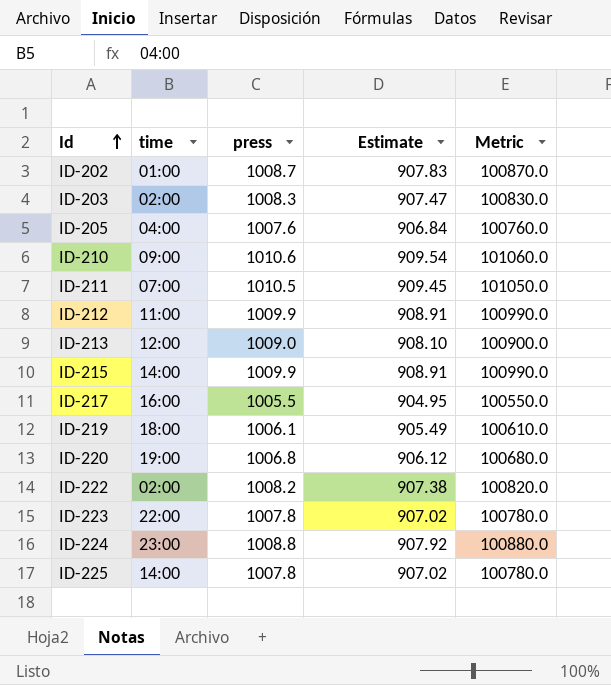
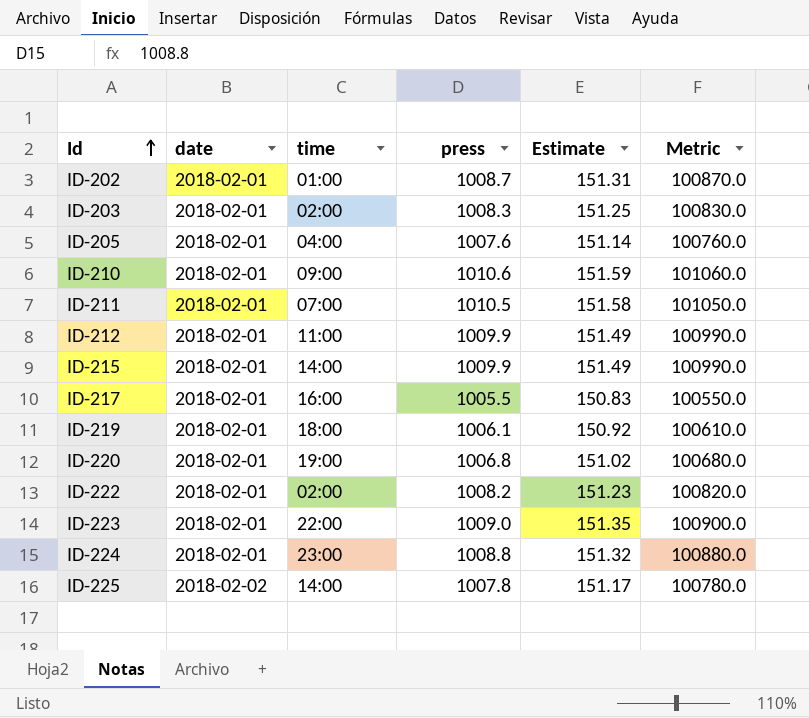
column date | position: none -> 2
column Estimate | formula: [press] * 0.9 -> [press] * 0.15
row ID-213: 12:00 | 1009.0 | 908.10 | 100900.0 -> none
ID-223 | press: 1007.8 -> 1009.0
ID-223 | Metric: 100780.0 -> 100900.0

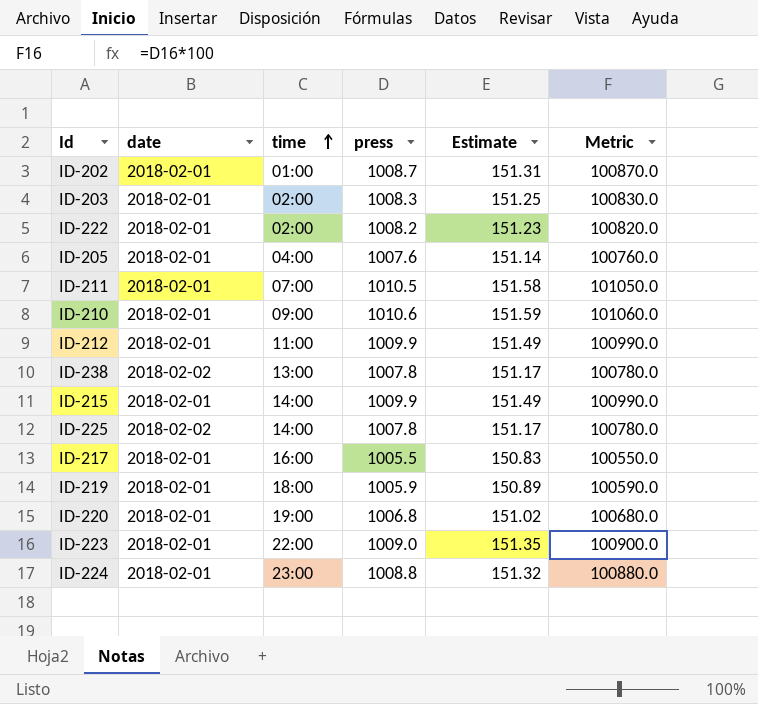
row order: Id ascending -> time ascending
row ID-238: none -> 2018-02-02 | 13:00 | 1007.8 | 151.17 | 100780.0
ID-219 | press: 1006.1 -> 1005.9
ID-219 | Estimate: 150.92 -> 150.89
ID-219 | Metric: 100610.0 -> 100590.0

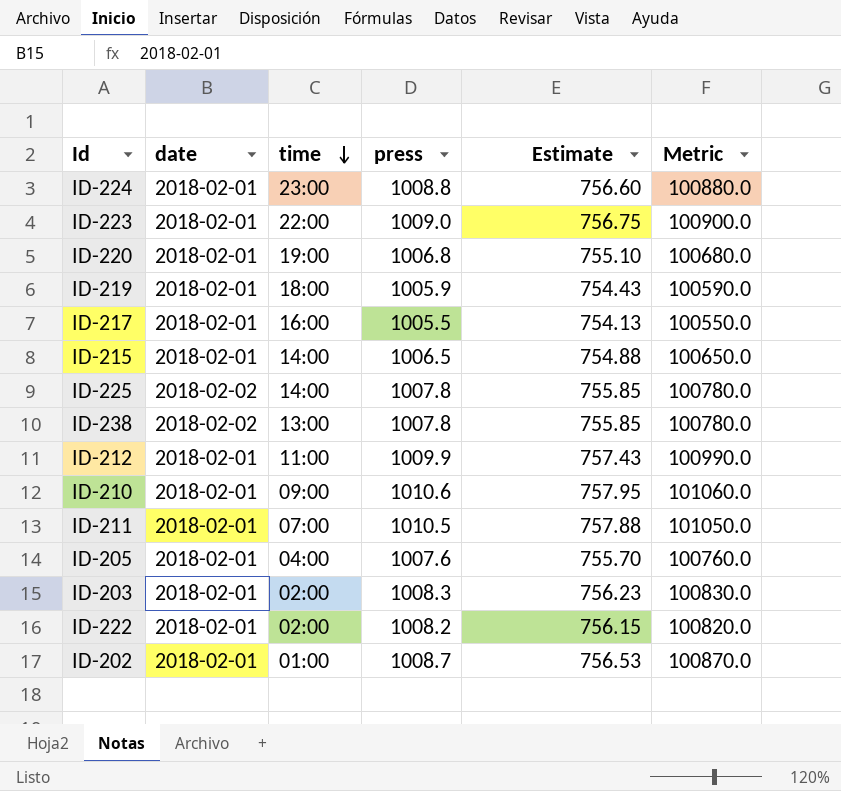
row order: time ascending -> time descending
column Estimate | formula: [press] * 0.15 -> [press] * 0.75
ID-215 | press: 1009.9 -> 1006.5
ID-215 | Metric: 100990.0 -> 100650.0

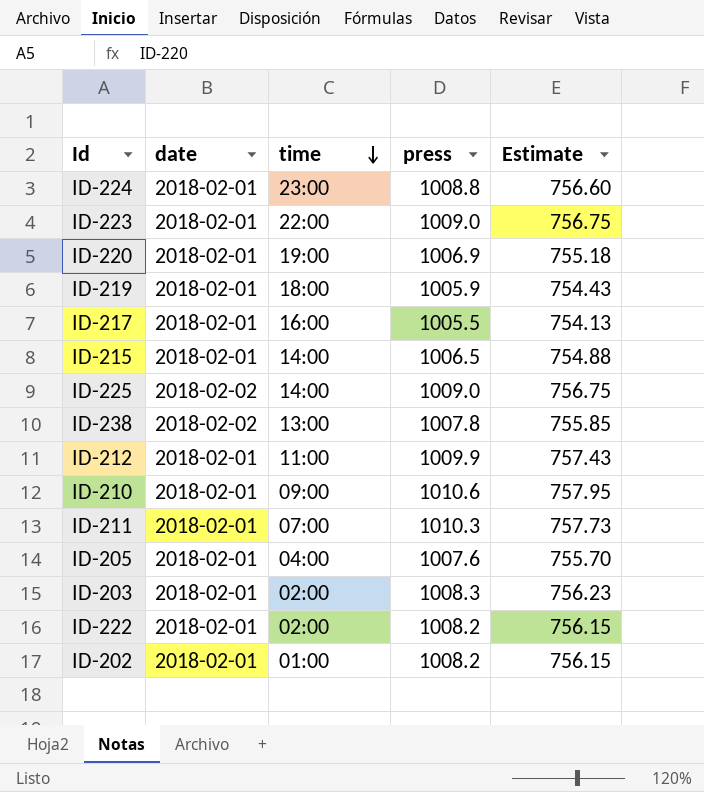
column Metric | formula: [press] * 100 -> none
ID-220 | press: 1006.8 -> 1006.9
ID-220 | Estimate: 755.10 -> 755.18
ID-225 | press: 1007.8 -> 1009.0
ID-225 | Estimate: 755.85 -> 756.75
ID-211 | press: 1010.5 -> 1010.3
ID-211 | Estimate: 757.88 -> 757.73
ID-202 | press: 1008.7 -> 1008.2
ID-202 | Estimate: 756.53 -> 756.15

